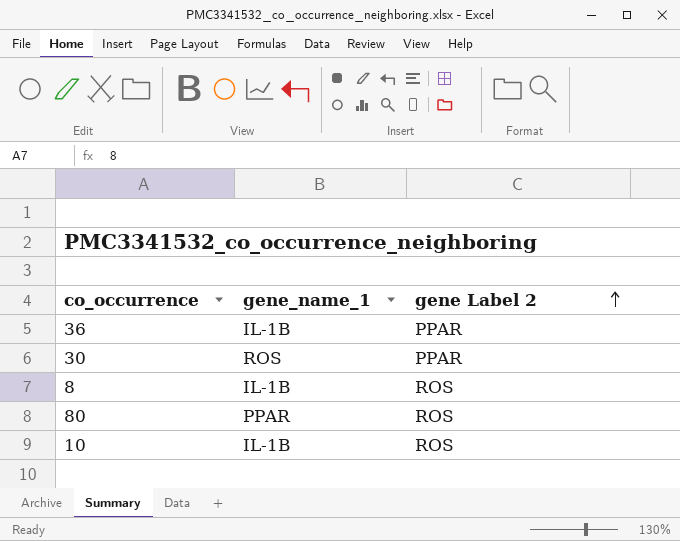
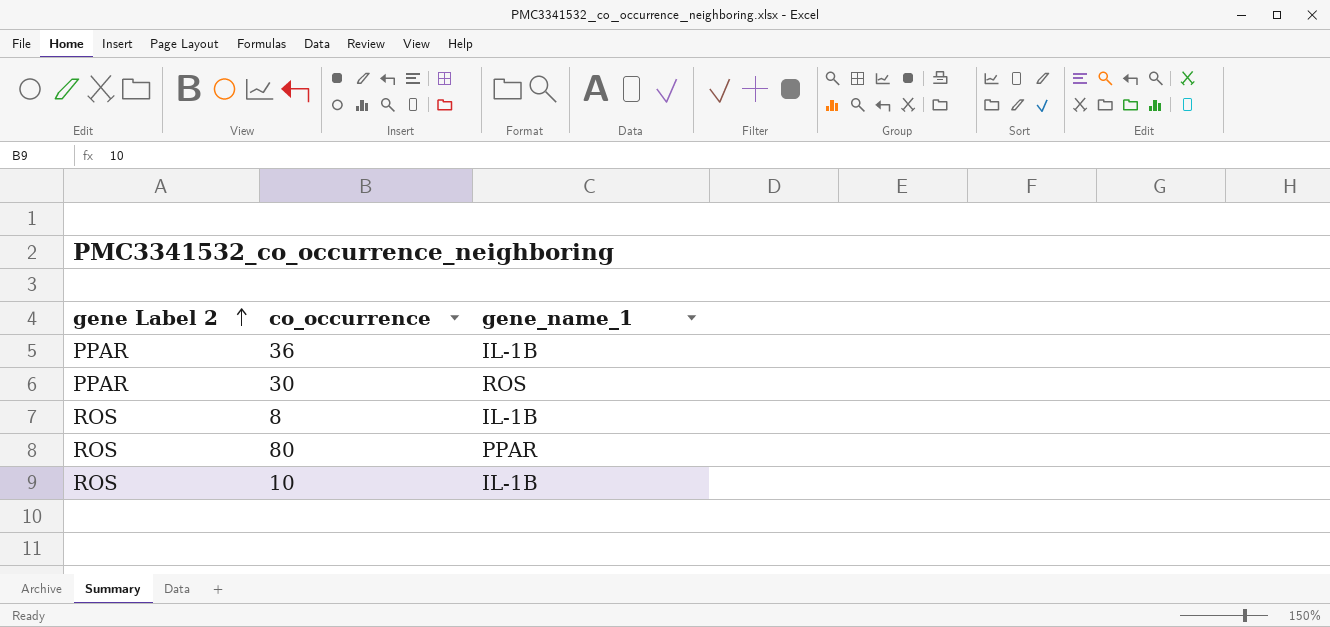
column gene Label 2 | position: 3 -> 1

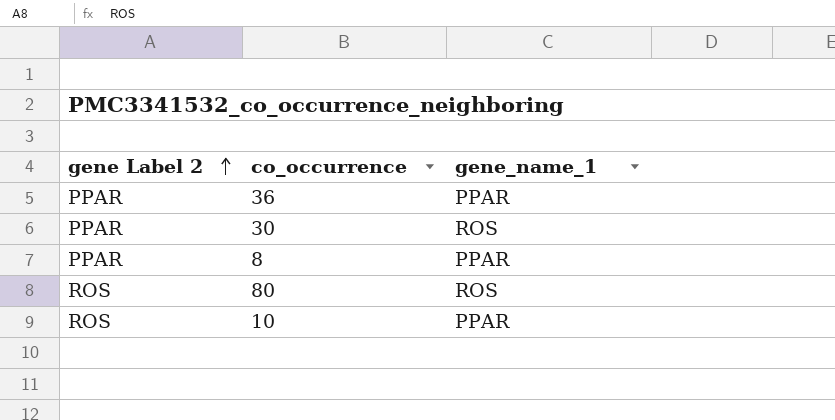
36 | gene_name_1: IL-1B -> PPAR
8 | gene Label 2: ROS -> PPAR
8 | gene_name_1: IL-1B -> PPAR
80 | gene_name_1: PPAR -> ROS
10 | gene_name_1: IL-1B -> PPAR

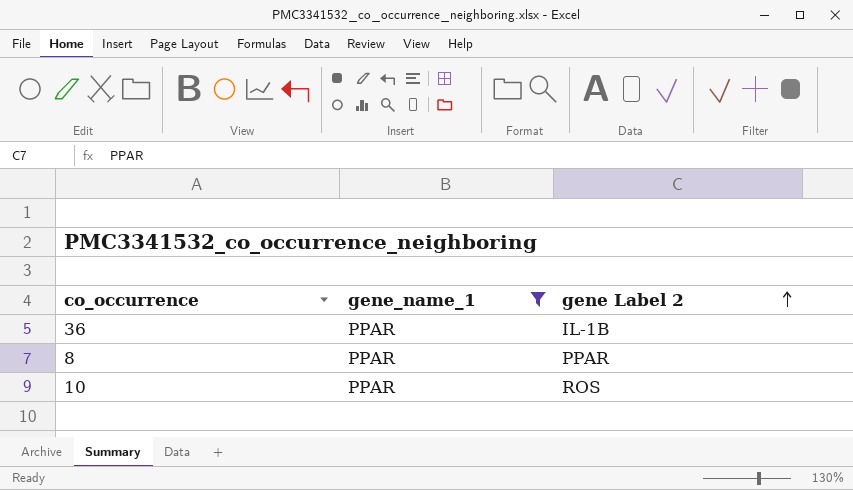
filter: none -> gene_name_1 = PPAR
column gene Label 2 | position: 1 -> 3
36 | gene Label 2: PPAR -> IL-1B

